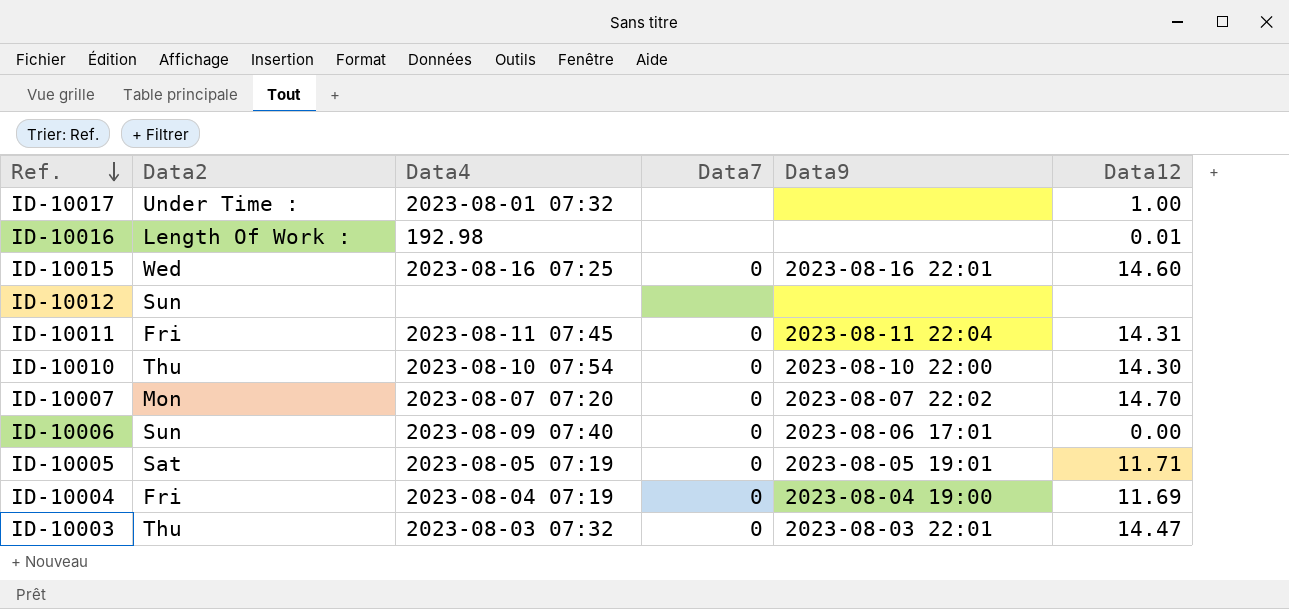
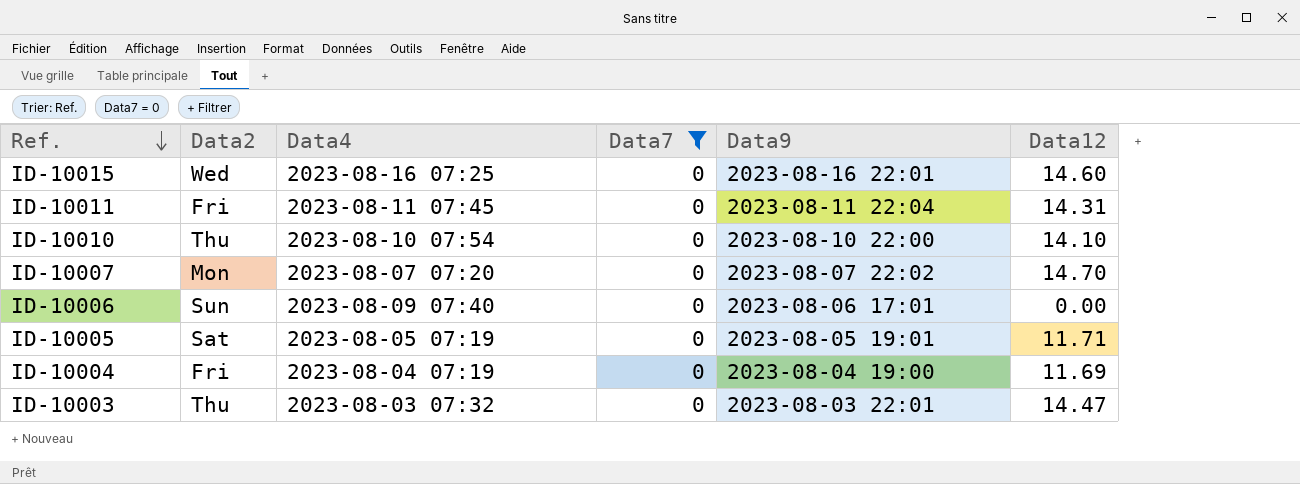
filter: none -> Data7 = 0
ID-10010 | Data12: 14.30 -> 14.10

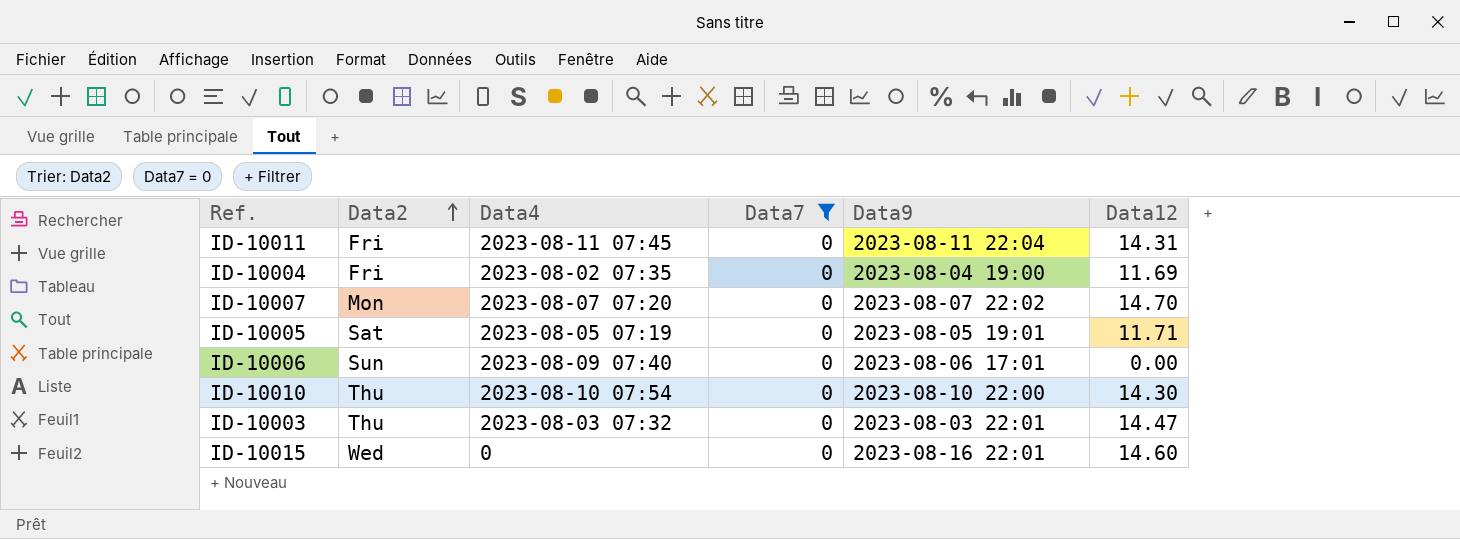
row order: Ref. descending -> Data2 ascending
ID-10004 | Data4: 2023-08-04 07:19 -> 2023-08-02 07:35
ID-10010 | Data12: 14.10 -> 14.30
ID-10015 | Data4: 2023-08-16 07:25 -> 0

